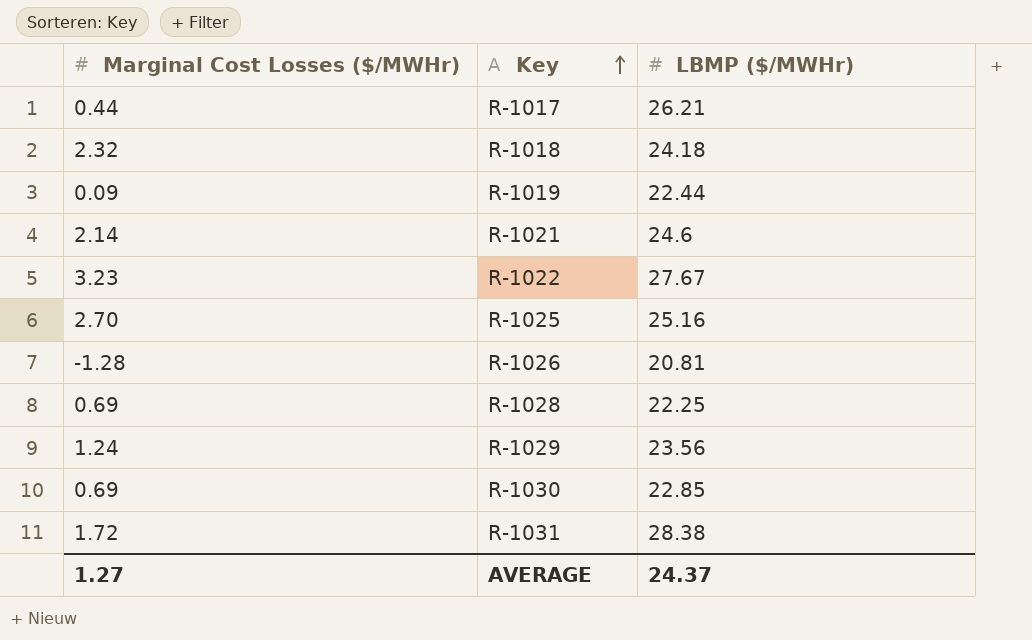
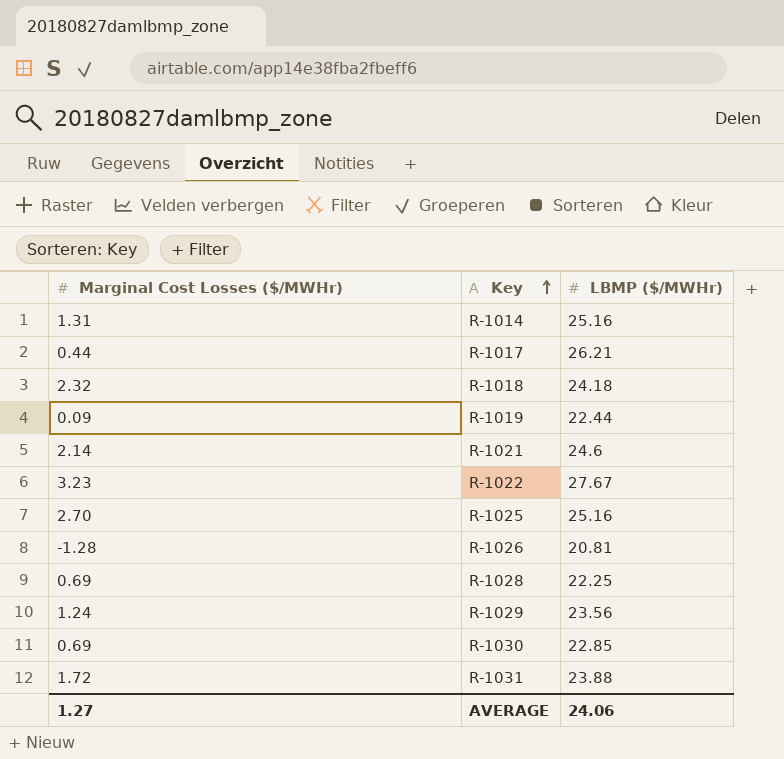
row R-1014: none -> 1.31 | 25.16
R-1031 | LBMP ($/MWHr): 28.38 -> 23.88
AVERAGE | LBMP ($/MWHr): 24.37 -> 24.06

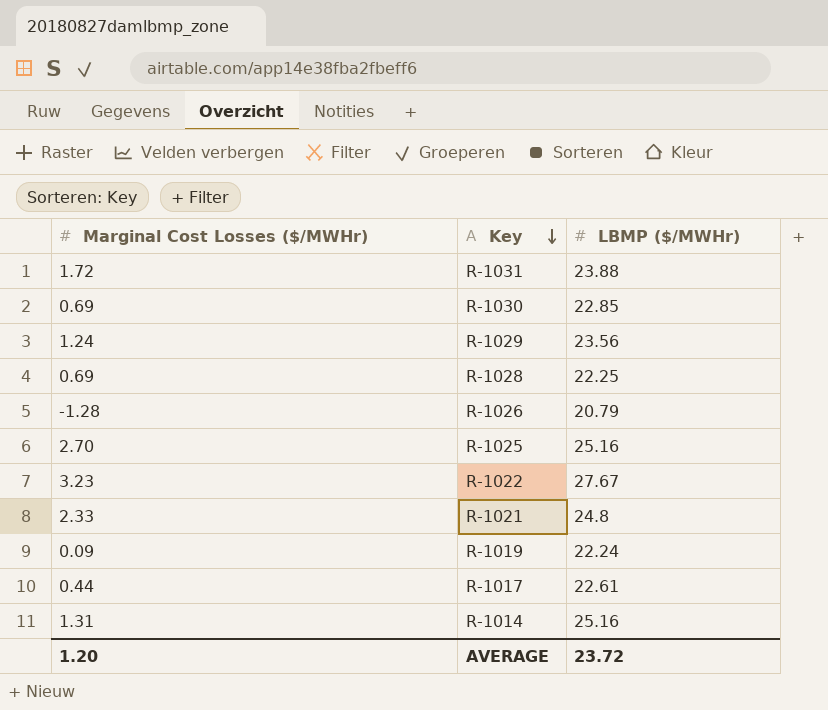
row order: Key ascending -> Key descending
row R-1018: 2.32 | 24.18 -> none
R-1026 | LBMP ($/MWHr): 20.81 -> 20.79
R-1021 | Marginal Cost Losses ($/MWHr): 2.14 -> 2.33
R-1021 | LBMP ($/MWHr): 24.6 -> 24.8
R-1019 | LBMP ($/MWHr): 22.44 -> 22.24
R-1017 | LBMP ($/MWHr): 26.21 -> 22.61
AVERAGE | Marginal Cost Losses ($/MWHr): 1.27 -> 1.20
AVERAGE | LBMP ($/MWHr): 24.06 -> 23.72

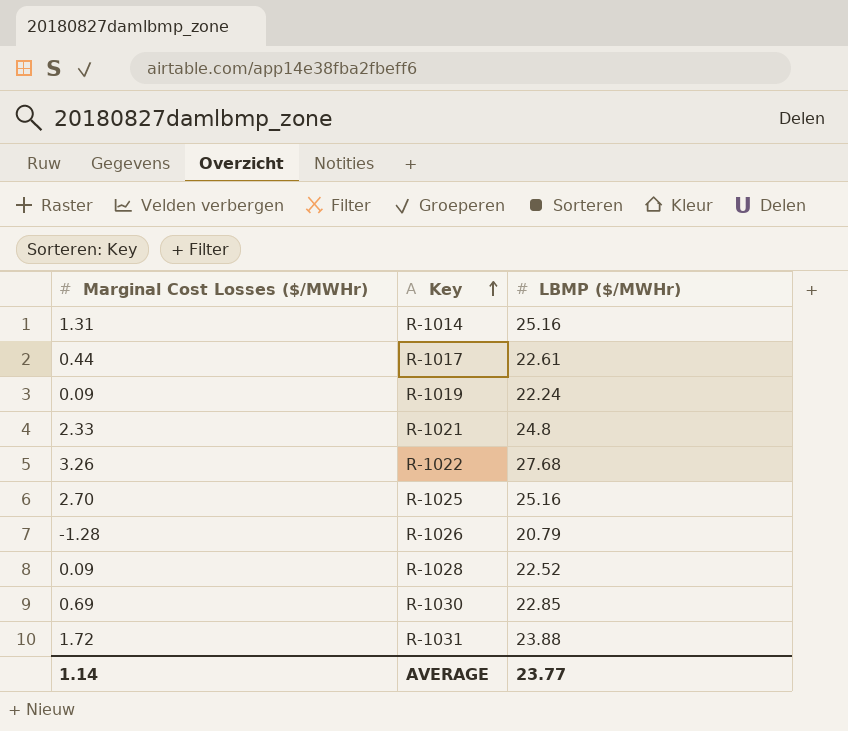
row order: Key descending -> Key ascending
row R-1029: 1.24 | 23.56 -> none
R-1022 | Marginal Cost Losses ($/MWHr): 3.23 -> 3.26
R-1022 | LBMP ($/MWHr): 27.67 -> 27.68
R-1028 | Marginal Cost Losses ($/MWHr): 0.69 -> 0.09
R-1028 | LBMP ($/MWHr): 22.25 -> 22.52
AVERAGE | Marginal Cost Losses ($/MWHr): 1.20 -> 1.14
AVERAGE | LBMP ($/MWHr): 23.72 -> 23.77

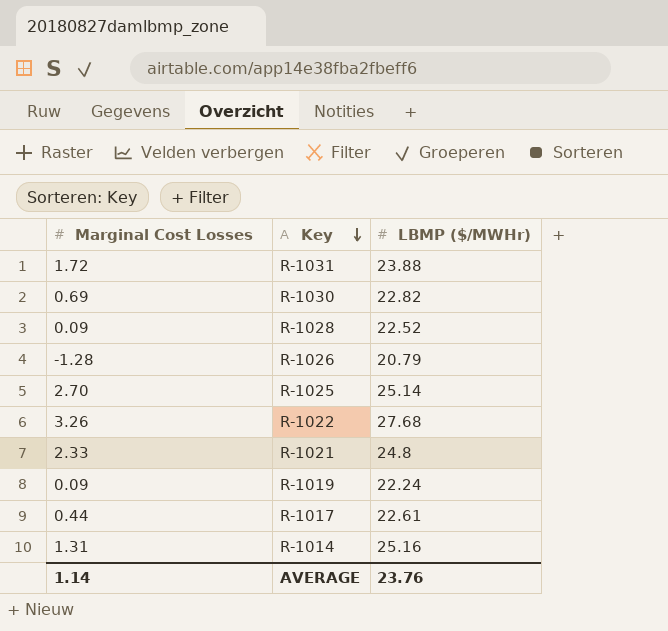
row order: Key ascending -> Key descending
column name: Marginal Cost Losses ($/MWHr) -> Marginal Cost Losses
R-1030 | LBMP ($/MWHr): 22.85 -> 22.82
R-1025 | LBMP ($/MWHr): 25.16 -> 25.14
AVERAGE | LBMP ($/MWHr): 23.77 -> 23.76

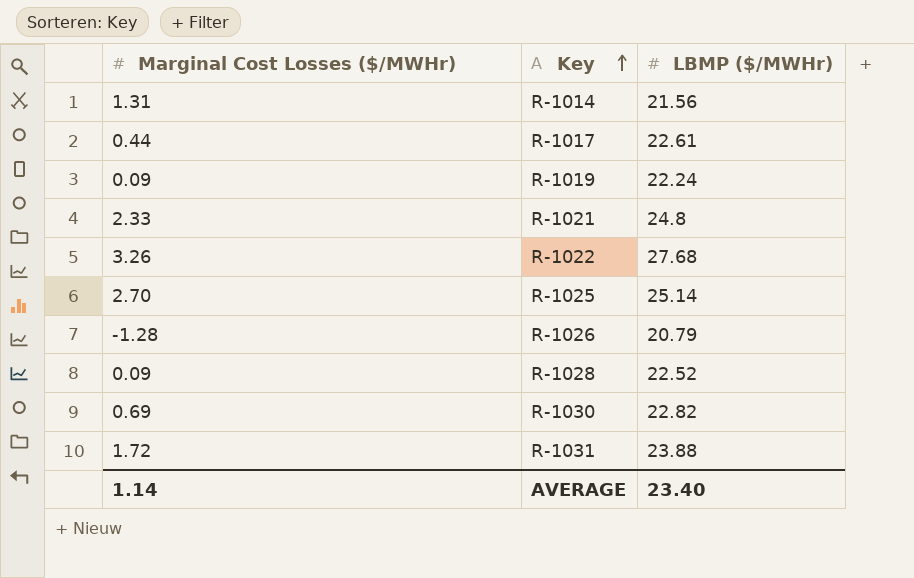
row order: Key descending -> Key ascending
column name: Marginal Cost Losses -> Marginal Cost Losses ($/MWHr)
R-1014 | LBMP ($/MWHr): 25.16 -> 21.56
AVERAGE | LBMP ($/MWHr): 23.76 -> 23.40

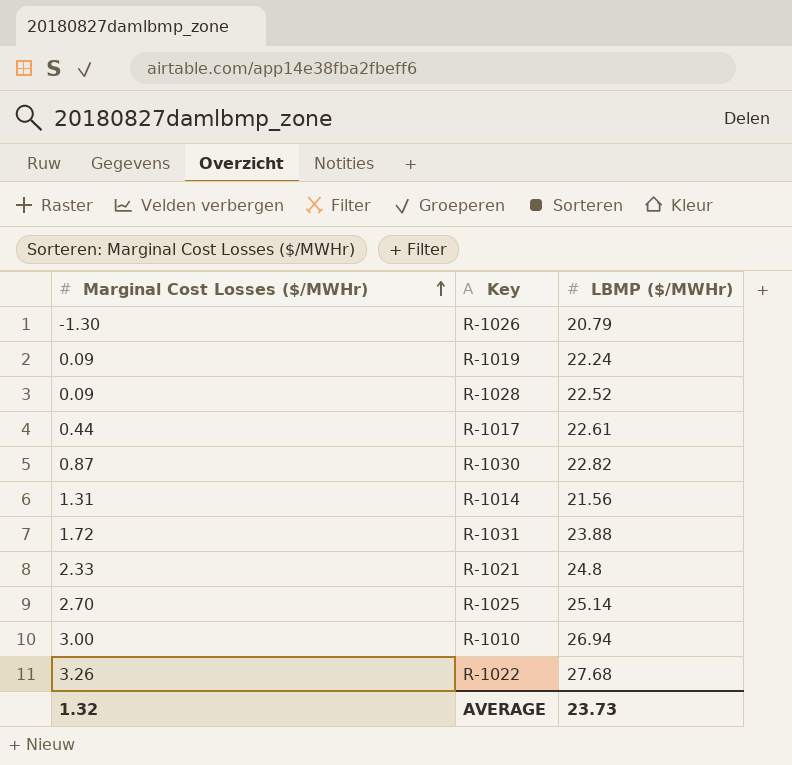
row order: Key ascending -> Marginal Cost Losses ($/MWHr) ascending
R-1026 | Marginal Cost Losses ($/MWHr): -1.28 -> -1.30
R-1030 | Marginal Cost Losses ($/MWHr): 0.69 -> 0.87
row R-1010: none -> 3.00 | 26.94
AVERAGE | Marginal Cost Losses ($/MWHr): 1.14 -> 1.32
AVERAGE | LBMP ($/MWHr): 23.40 -> 23.73

